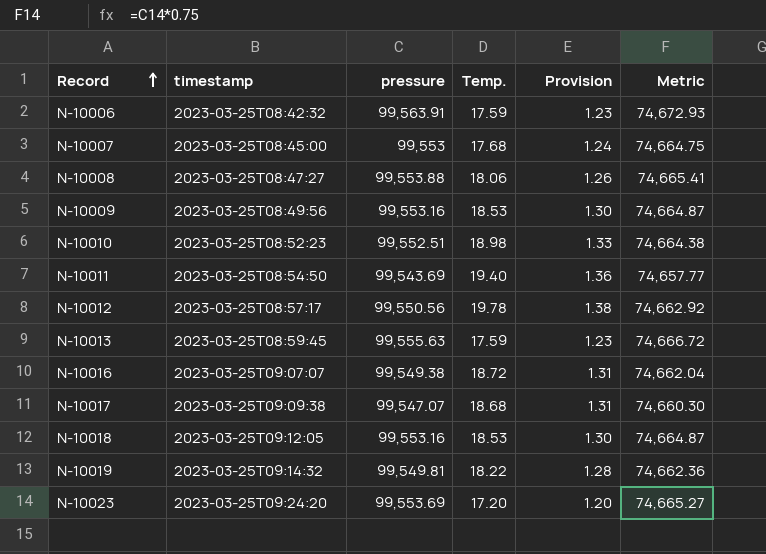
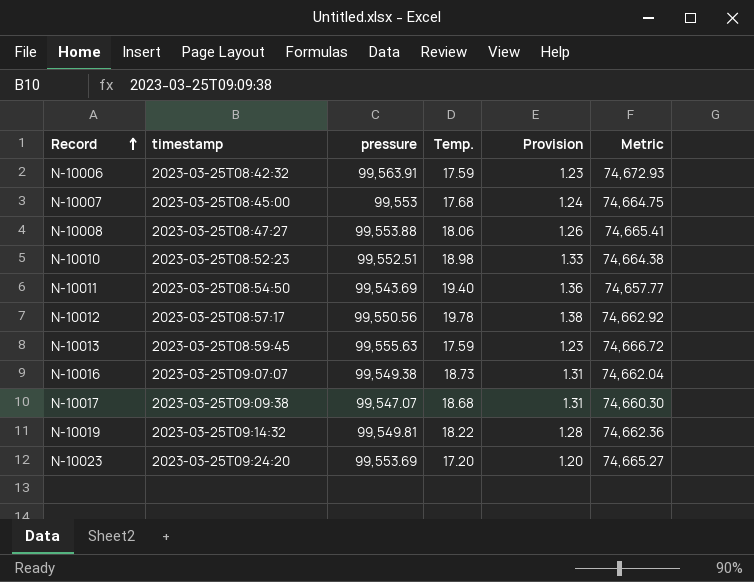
row N-10009: 2023-03-25T08:49:56 | 99,553.16 | 18.53 | 1.30 | 74,664.87 -> none
row N-10018: 2023-03-25T09:12:05 | 99,553.16 | 18.53 | 1.30 | 74,664.87 -> none
N-10016 | Temp.: 18.72 -> 18.73

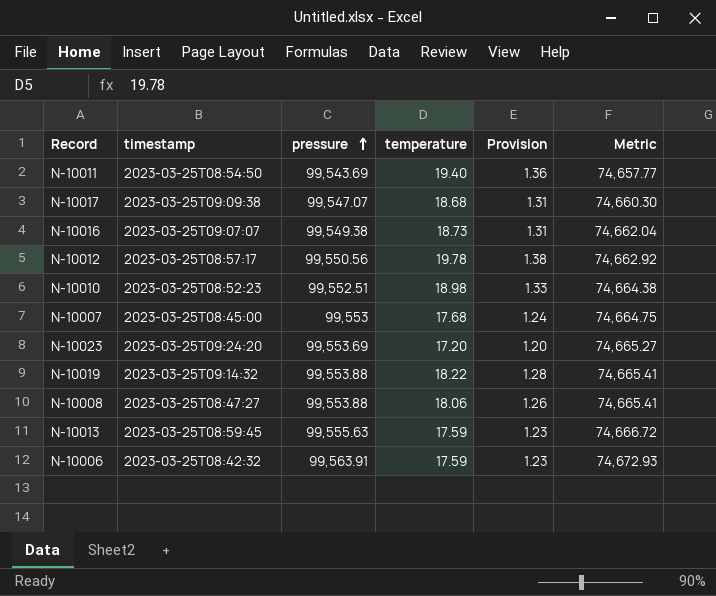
row order: Record ascending -> pressure ascending
column name: Temp. -> temperature
N-10019 | pressure: 99,549.81 -> 99,553.88
N-10019 | Metric: 74,662.36 -> 74,665.41

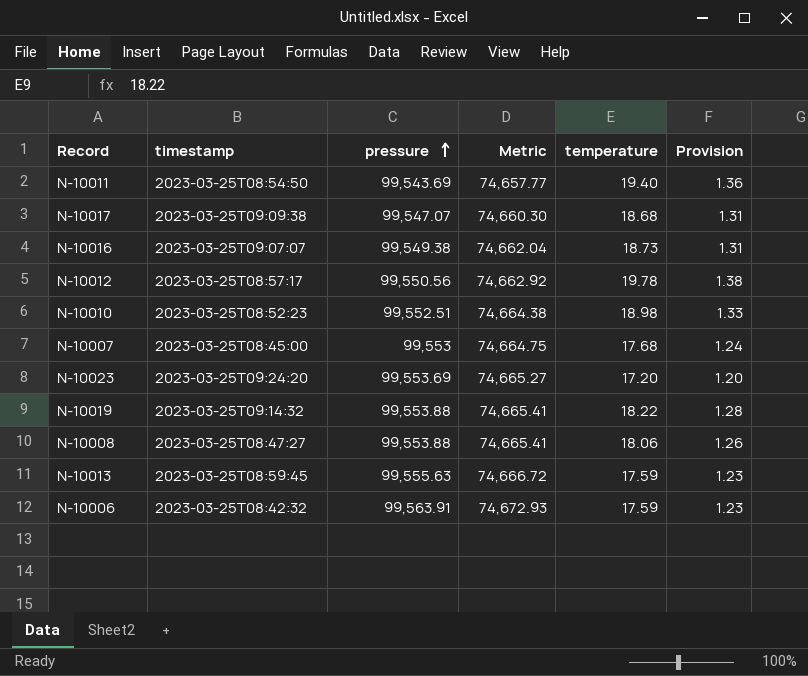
column Metric | position: 6 -> 4

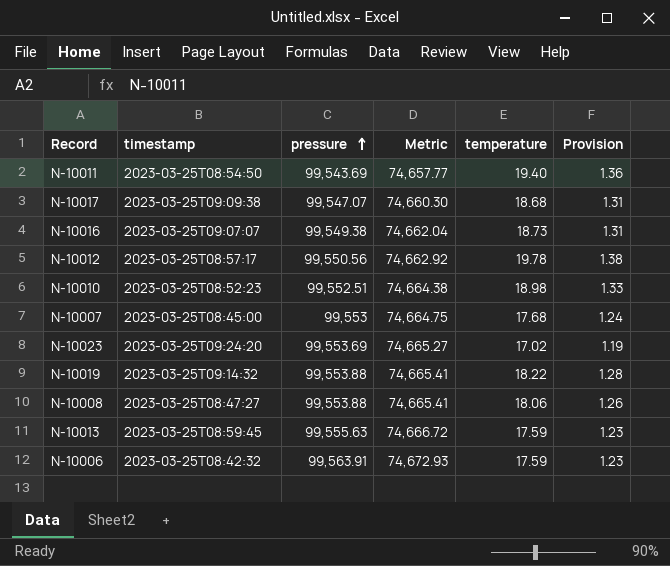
N-10023 | temperature: 17.20 -> 17.02
N-10023 | Provision: 1.20 -> 1.19

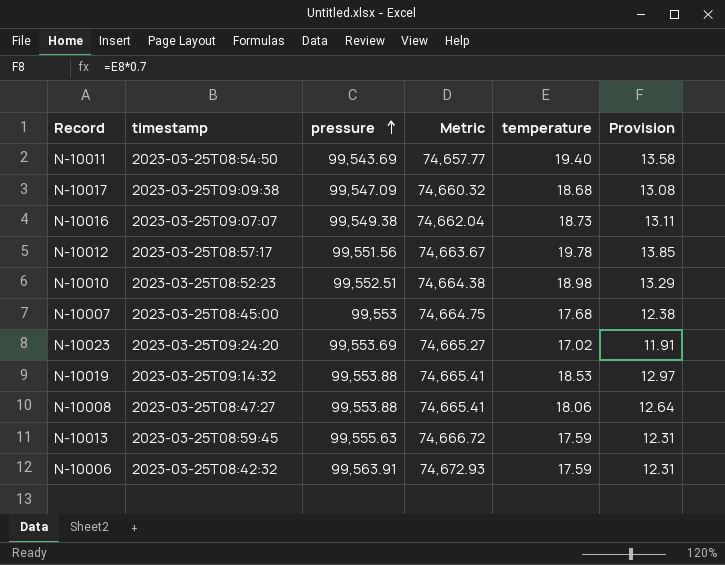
column Provision | formula: [temperature] * 0.07 -> [temperature] * 0.7
N-10017 | pressure: 99,547.07 -> 99,547.09
N-10017 | Metric: 74,660.30 -> 74,660.32
N-10012 | pressure: 99,550.56 -> 99,551.56
N-10012 | Metric: 74,662.92 -> 74,663.67
N-10019 | temperature: 18.22 -> 18.53

